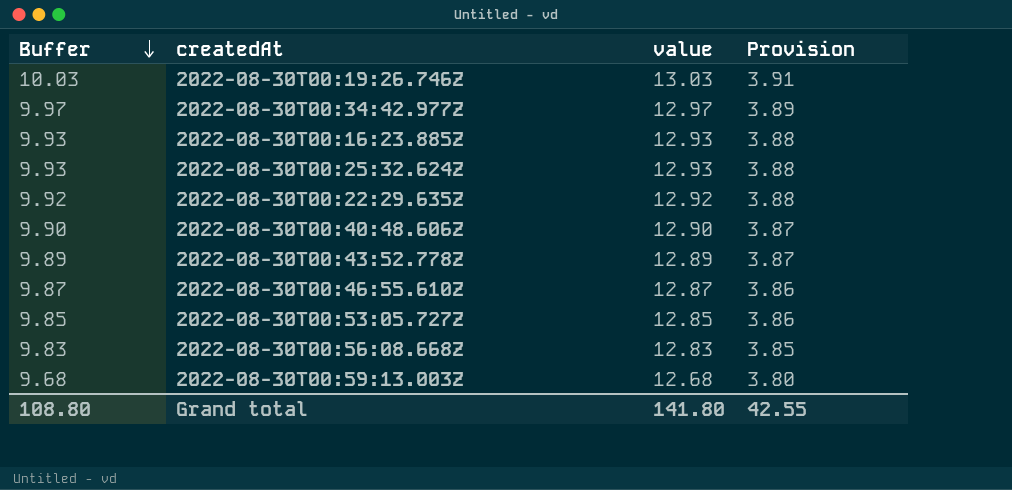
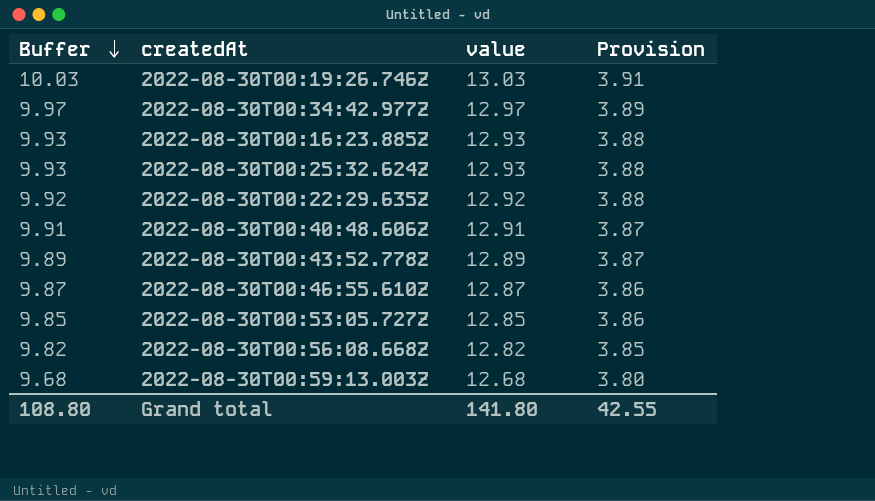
2022-08-30T00:40:48.606Z | Buffer: 9.90 -> 9.91
2022-08-30T00:40:48.606Z | value: 12.90 -> 12.91
2022-08-30T00:56:08.668Z | Buffer: 9.83 -> 9.82
2022-08-30T00:56:08.668Z | value: 12.83 -> 12.82

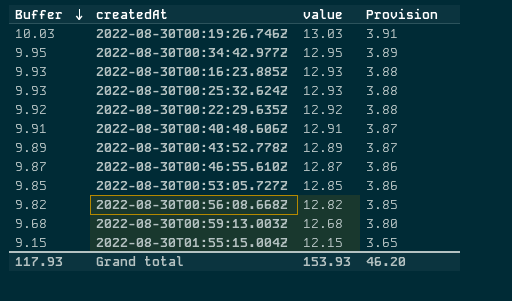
2022-08-30T00:34:42.977Z | Buffer: 9.97 -> 9.95
2022-08-30T00:34:42.977Z | value: 12.97 -> 12.95
row 2022-08-30T01:55:15.004Z: none -> 9.15 | 12.15 | 3.65
Grand total | Buffer: 108.80 -> 117.93
Grand total | value: 141.80 -> 153.93
Grand total | Provision: 42.55 -> 46.20

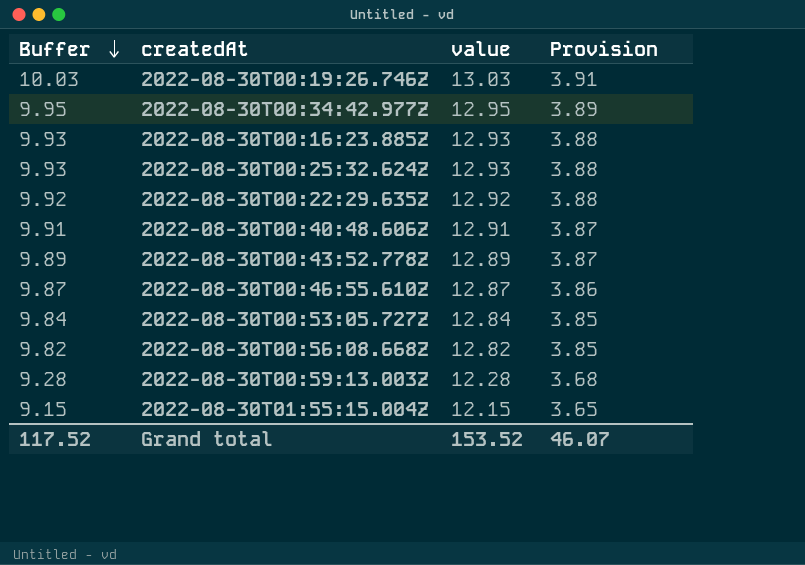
2022-08-30T00:53:05.727Z | Buffer: 9.85 -> 9.84
2022-08-30T00:53:05.727Z | value: 12.85 -> 12.84
2022-08-30T00:53:05.727Z | Provision: 3.86 -> 3.85
2022-08-30T00:59:13.003Z | Buffer: 9.68 -> 9.28
2022-08-30T00:59:13.003Z | value: 12.68 -> 12.28
2022-08-30T00:59:13.003Z | Provision: 3.80 -> 3.68
Grand total | Buffer: 117.93 -> 117.52
Grand total | value: 153.93 -> 153.52
Grand total | Provision: 46.20 -> 46.07

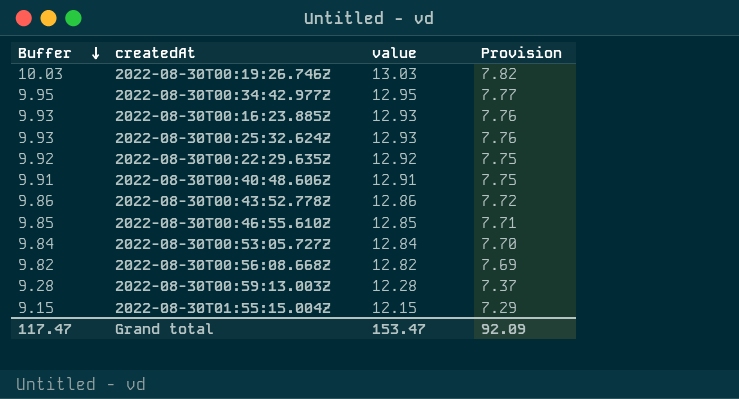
column Provision | formula: [value] * 0.3 -> [value] * 0.6
2022-08-30T00:43:52.778Z | Buffer: 9.89 -> 9.86
2022-08-30T00:43:52.778Z | value: 12.89 -> 12.86
2022-08-30T00:46:55.610Z | Buffer: 9.87 -> 9.85
2022-08-30T00:46:55.610Z | value: 12.87 -> 12.85
Grand total | Buffer: 117.52 -> 117.47
Grand total | value: 153.52 -> 153.47
Grand total | Provision: 46.07 -> 92.09

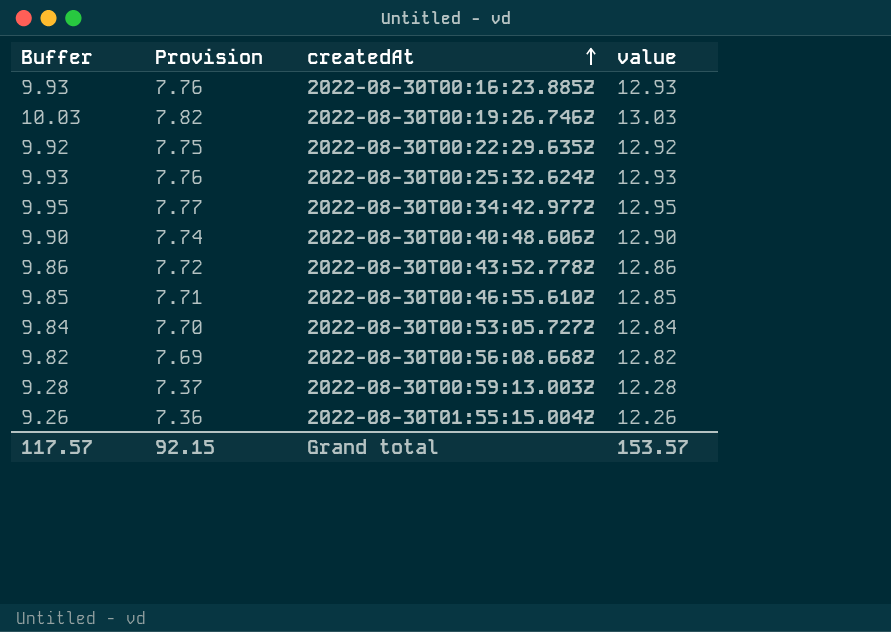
row order: Buffer descending -> createdAt ascending
column Provision | position: 4 -> 2
2022-08-30T00:40:48.606Z | Buffer: 9.91 -> 9.90
2022-08-30T00:40:48.606Z | Provision: 7.75 -> 7.74
2022-08-30T00:40:48.606Z | value: 12.91 -> 12.90
2022-08-30T01:55:15.004Z | Buffer: 9.15 -> 9.26
2022-08-30T01:55:15.004Z | Provision: 7.29 -> 7.36
2022-08-30T01:55:15.004Z | value: 12.15 -> 12.26
Grand total | Buffer: 117.47 -> 117.57
Grand total | Provision: 92.09 -> 92.15
Grand total | value: 153.47 -> 153.57

